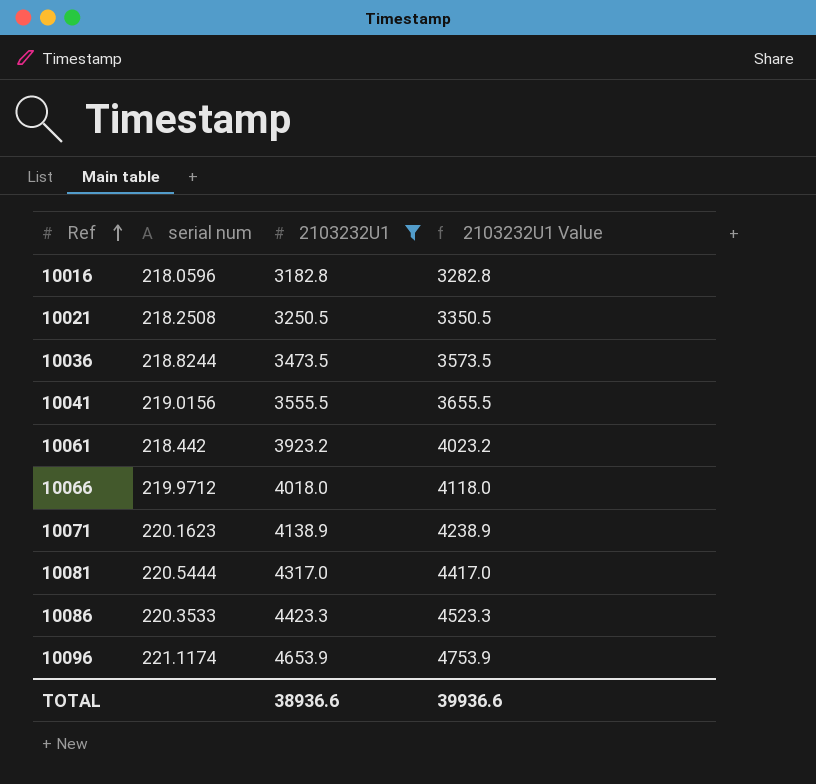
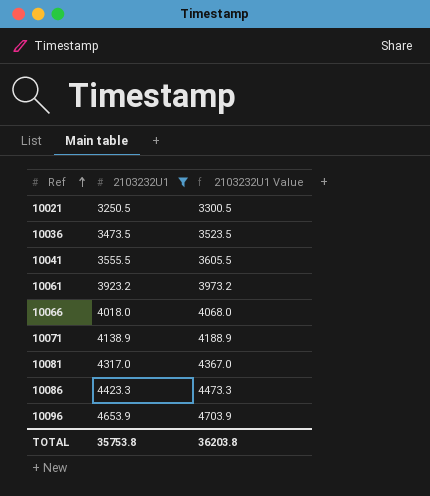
column serial num | position: 2 -> none
column 2103232U1 Value | formula: [2103232U1] + 100 -> [2103232U1] + 50
row 10016: 218.0596 | 3182.8 | 3282.8 -> none
TOTAL | 2103232U1: 38936.6 -> 35753.8
TOTAL | 2103232U1 Value: 39936.6 -> 36203.8

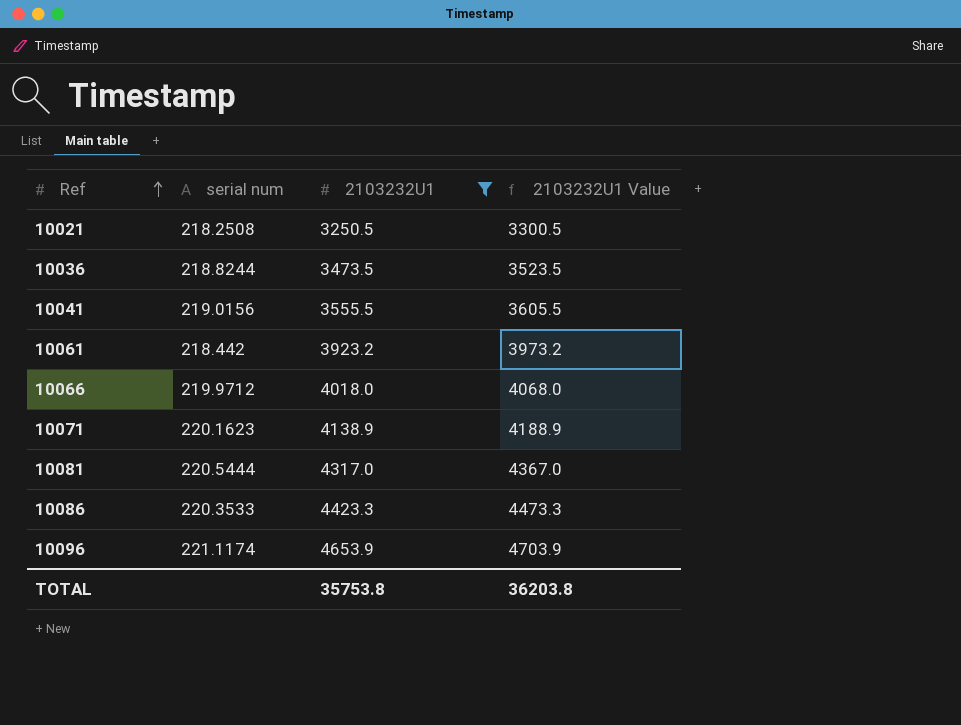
column serial num | position: none -> 2

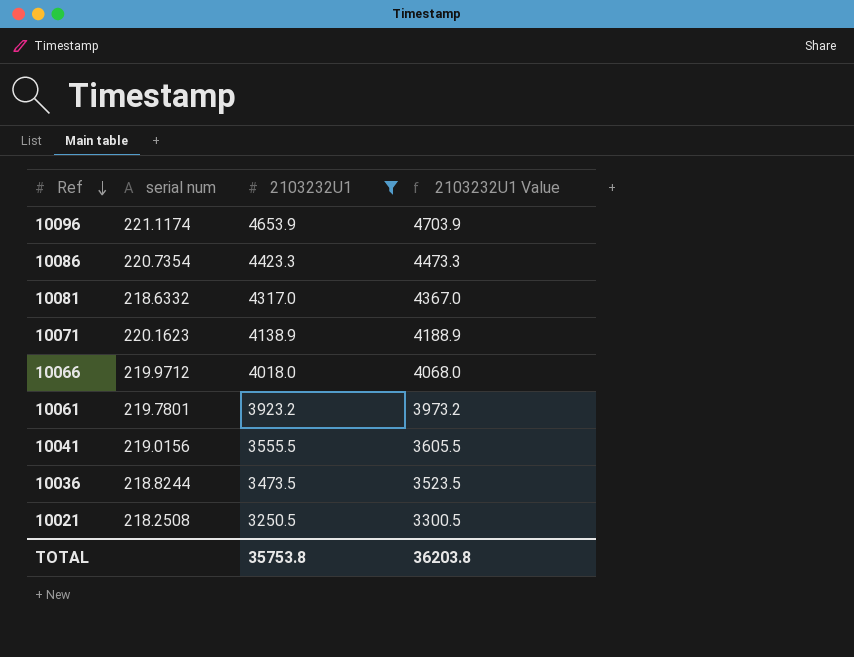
row order: Ref ascending -> Ref descending
10086 | serial num: 220.3533 -> 220.7354
10081 | serial num: 220.5444 -> 218.6332
10061 | serial num: 218.442 -> 219.7801

